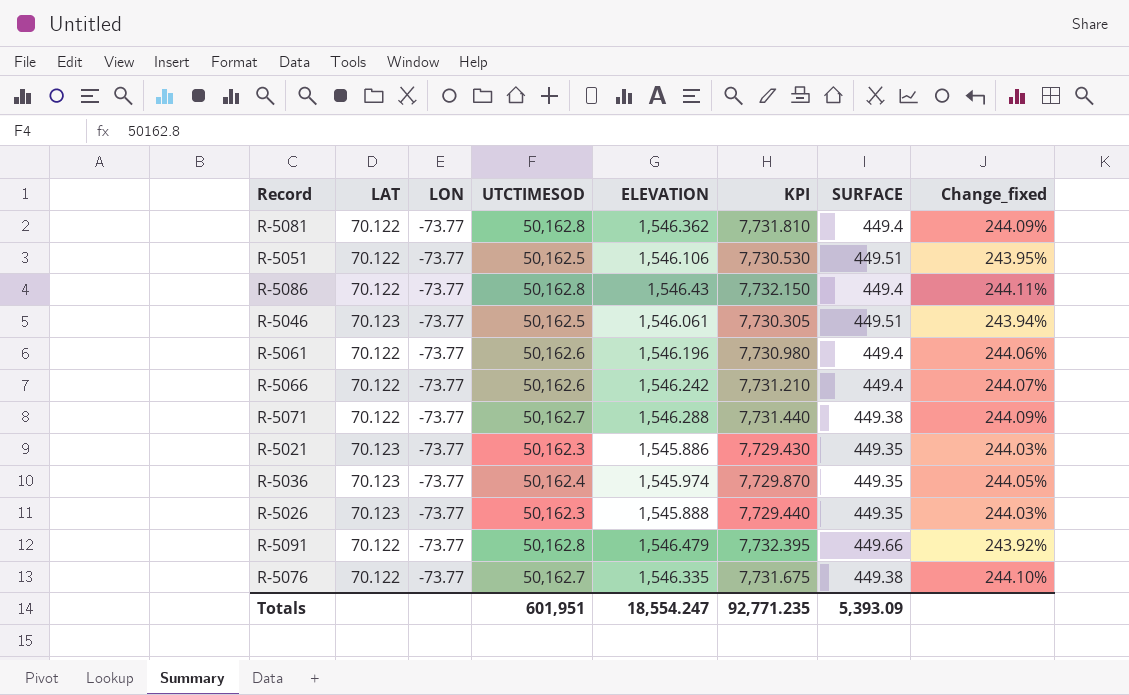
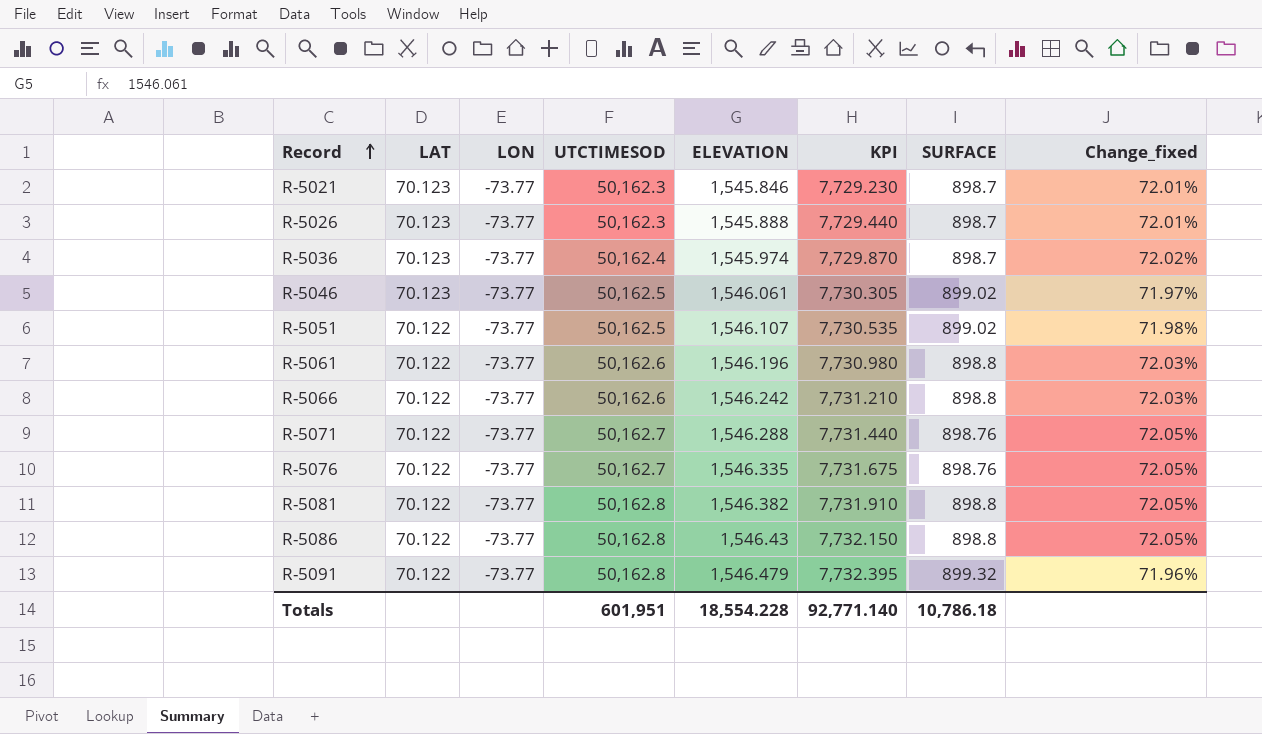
row order: none -> Record ascending
R-5021 | ELEVATION: 1,545.886 -> 1,545.846
R-5021 | KPI: 7,729.430 -> 7,729.230
R-5021 | SURFACE: 449.35 -> 898.7
R-5021 | Change_fixed: 244.03% -> 72.01%
R-5026 | SURFACE: 449.35 -> 898.7
R-5026 | Change_fixed: 244.03% -> 72.01%
R-5036 | SURFACE: 449.35 -> 898.7
R-5036 | Change_fixed: 244.05% -> 72.02%
R-5046 | SURFACE: 449.51 -> 899.02
R-5046 | Change_fixed: 243.94% -> 71.97%
R-5051 | ELEVATION: 1,546.106 -> 1,546.107
R-5051 | KPI: 7,730.530 -> 7,730.535
R-5051 | SURFACE: 449.51 -> 899.02
R-5051 | Change_fixed: 243.95% -> 71.98%
R-5061 | SURFACE: 449.4 -> 898.8
R-5061 | Change_fixed: 244.06% -> 72.03%
R-5066 | SURFACE: 449.4 -> 898.8
R-5066 | Change_fixed: 244.07% -> 72.03%
R-5071 | SURFACE: 449.38 -> 898.76
R-5071 | Change_fixed: 244.09% -> 72.05%
R-5076 | SURFACE: 449.38 -> 898.76
R-5076 | Change_fixed: 244.10% -> 72.05%
R-5081 | ELEVATION: 1,546.362 -> 1,546.382
R-5081 | KPI: 7,731.810 -> 7,731.910
R-5081 | SURFACE: 449.4 -> 898.8
R-5081 | Change_fixed: 244.09% -> 72.05%
R-5086 | SURFACE: 449.4 -> 898.8
R-5086 | Change_fixed: 244.11% -> 72.05%
R-5091 | SURFACE: 449.66 -> 899.32
R-5091 | Change_fixed: 243.92% -> 71.96%
Totals | ELEVATION: 18,554.247 -> 18,554.228
Totals | KPI: 92,771.235 -> 92,771.140
Totals | SURFACE: 5,393.09 -> 10,786.18

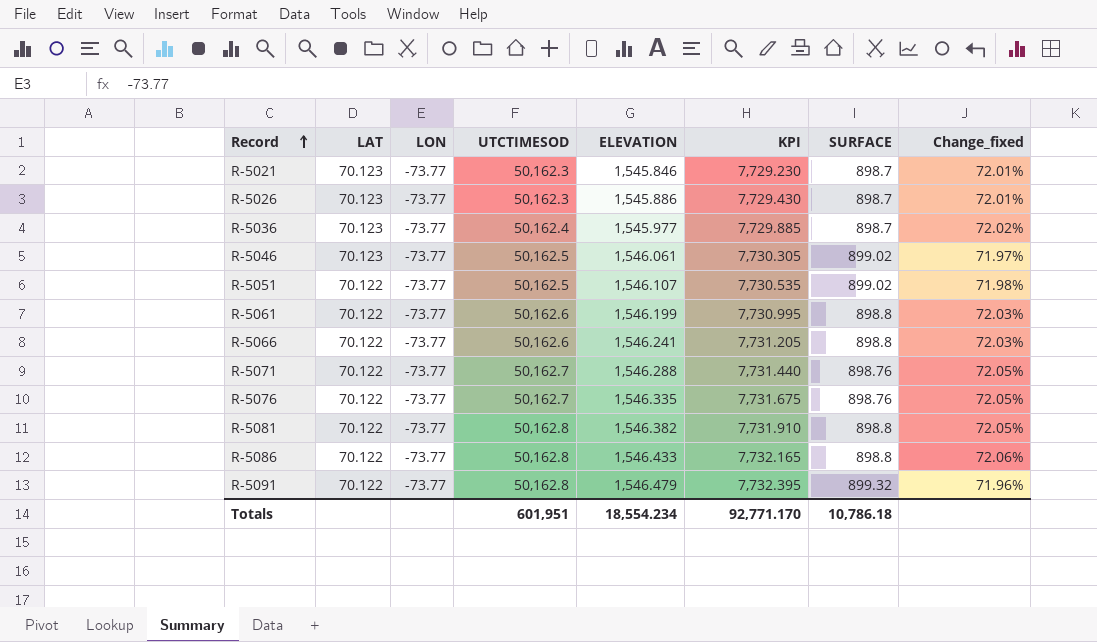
R-5026 | ELEVATION: 1,545.888 -> 1,545.886
R-5026 | KPI: 7,729.440 -> 7,729.430
R-5036 | ELEVATION: 1,545.974 -> 1,545.977
R-5036 | KPI: 7,729.870 -> 7,729.885
R-5061 | ELEVATION: 1,546.196 -> 1,546.199
R-5061 | KPI: 7,730.980 -> 7,730.995
R-5066 | ELEVATION: 1,546.242 -> 1,546.241
R-5066 | KPI: 7,731.210 -> 7,731.205
R-5086 | ELEVATION: 1,546.43 -> 1,546.433
R-5086 | KPI: 7,732.150 -> 7,732.165
R-5086 | Change_fixed: 72.05% -> 72.06%
Totals | ELEVATION: 18,554.228 -> 18,554.234
Totals | KPI: 92,771.140 -> 92,771.170

